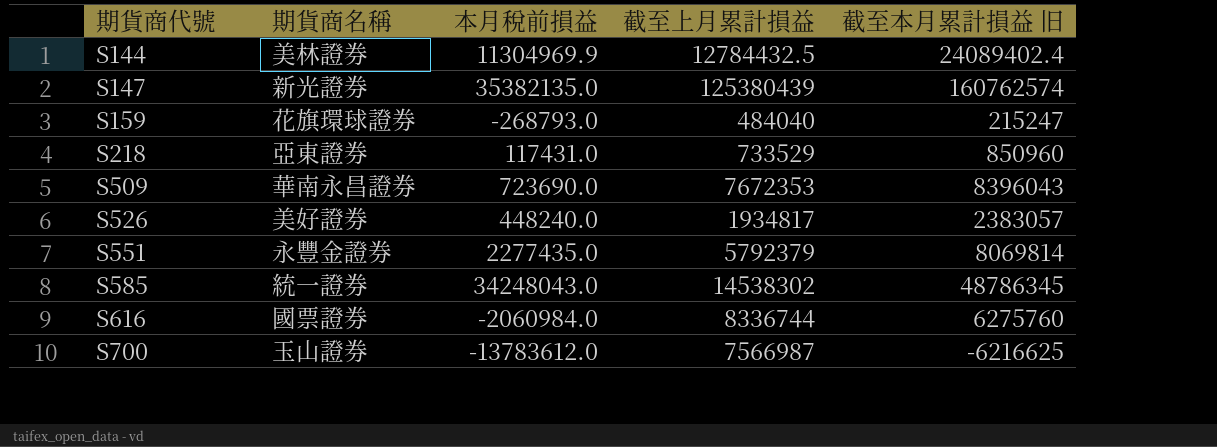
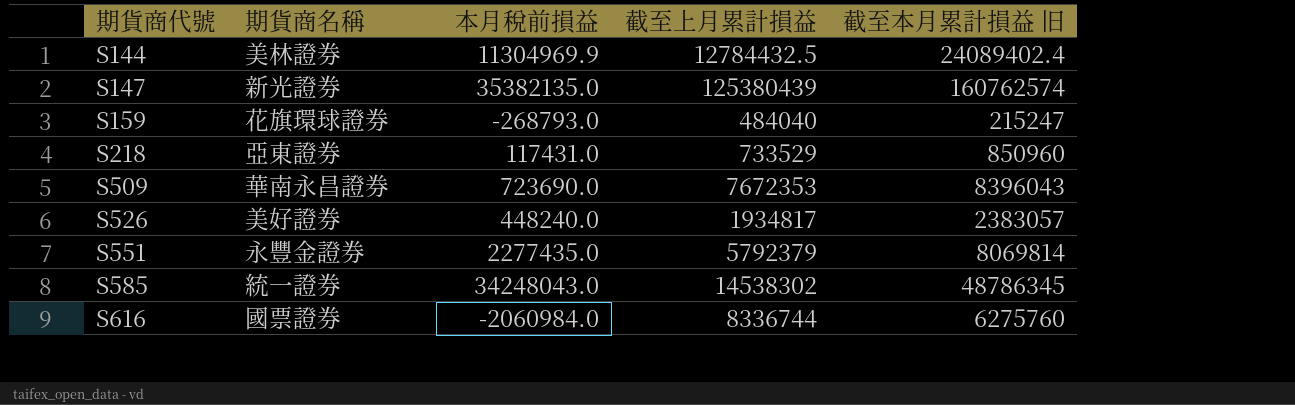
row S700: 玉山證券 | -13783612.0 | 7566987 | -6216625 -> none

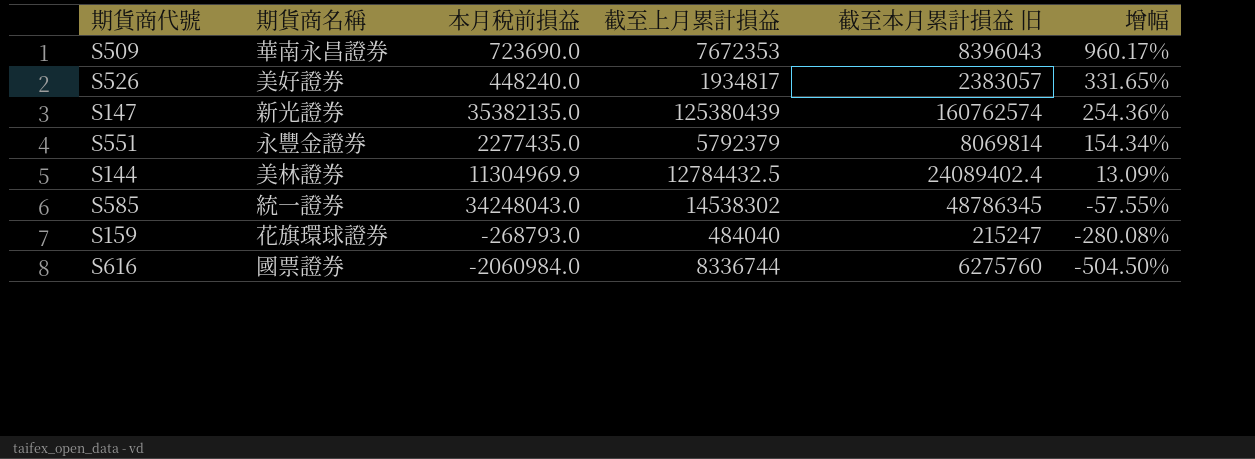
row order: 期貨商代號 ascending -> 增幅 descending
column 增幅 | formula: none -> ([截至上月累計損益] - [本月稅前損益]) / [本月稅前損益]
row S218: 亞東證券 | 117431.0 | 733529 | 850960 -> none

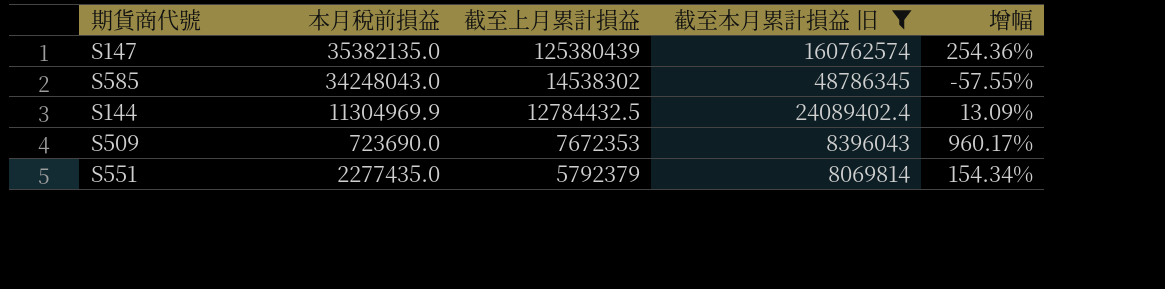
filter: none -> 截至本月累計損益 旧 >= 8069814
row order: 增幅 descending -> 截至上月累計損益 descending
column 期貨商名稱 | position: 2 -> none

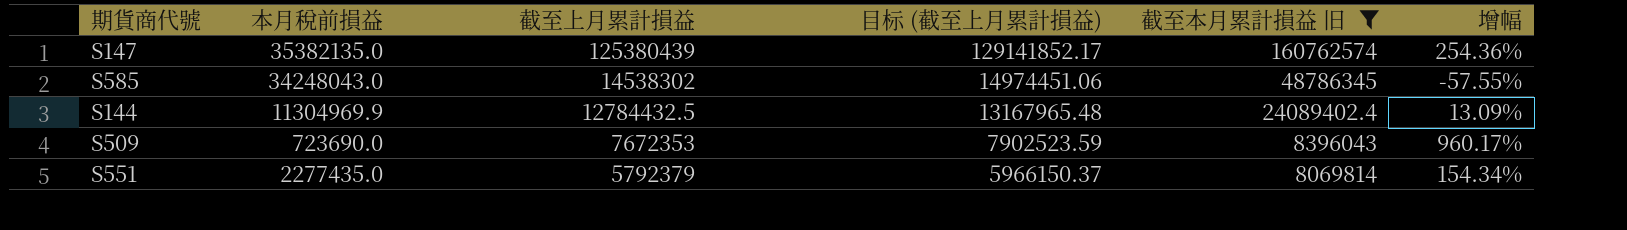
column 目标 (截至上月累計損益) | formula: none -> [截至上月累計損益] * 1.03

